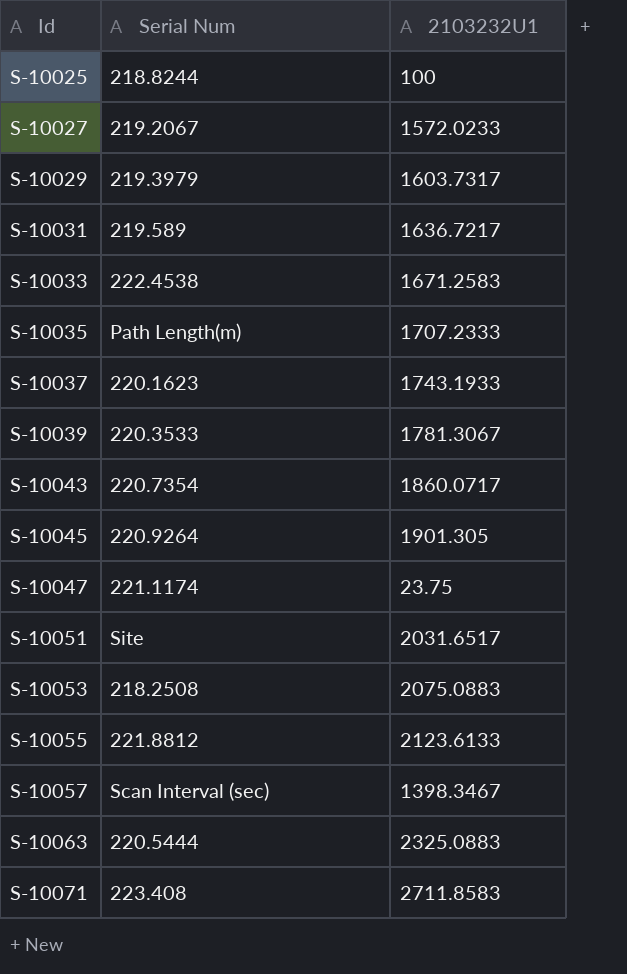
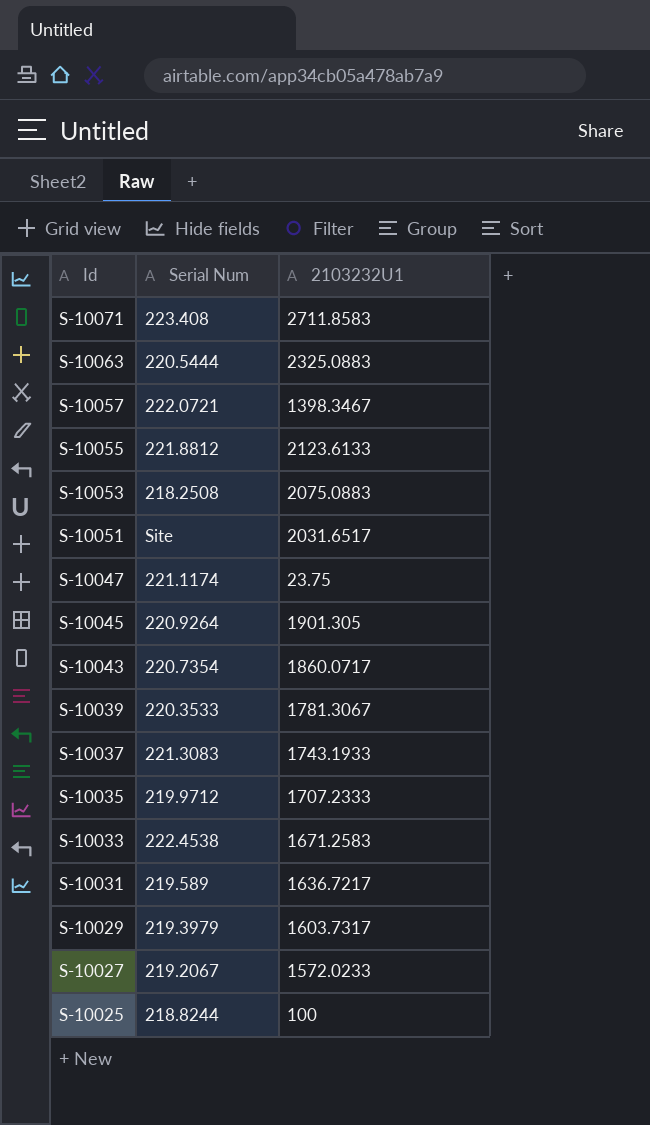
row order: Id ascending -> Id descending
S-10057 | Serial Num: Scan Interval (sec) -> 222.0721
S-10037 | Serial Num: 220.1623 -> 221.3083
S-10035 | Serial Num: Path Length(m) -> 219.9712

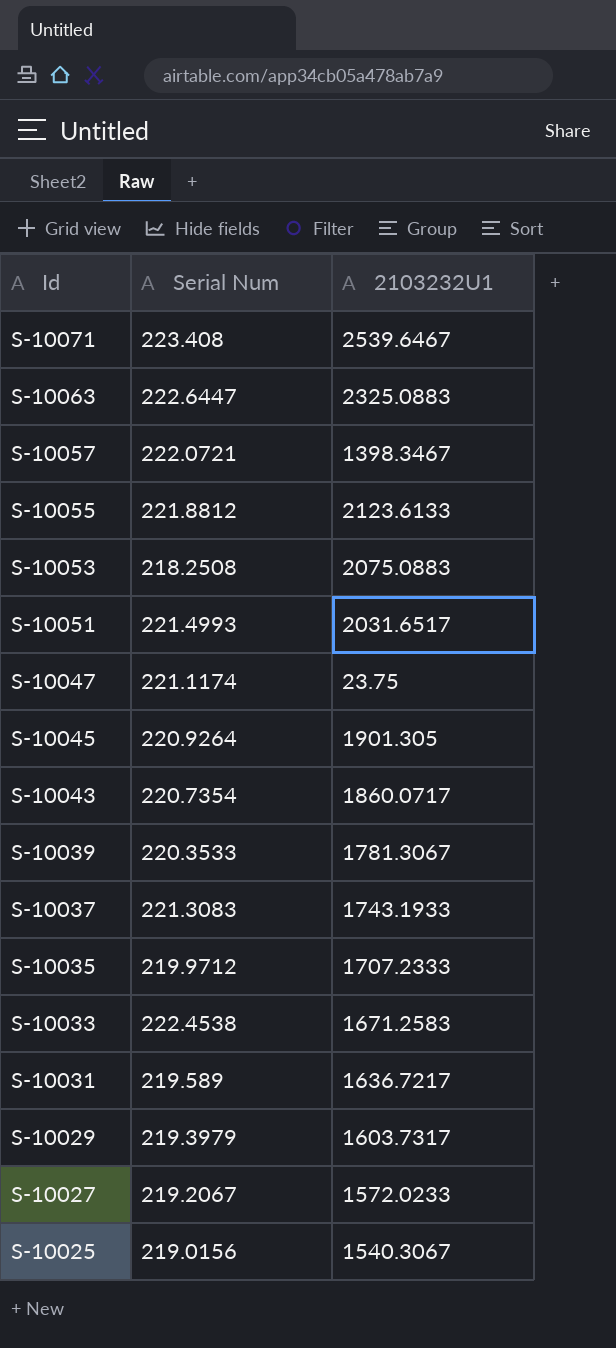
S-10071 | 2103232U1: 2711.8583 -> 2539.6467
S-10063 | Serial Num: 220.5444 -> 222.6447
S-10051 | Serial Num: Site -> 221.4993
S-10025 | Serial Num: 218.8244 -> 219.0156
S-10025 | 2103232U1: 100 -> 1540.3067

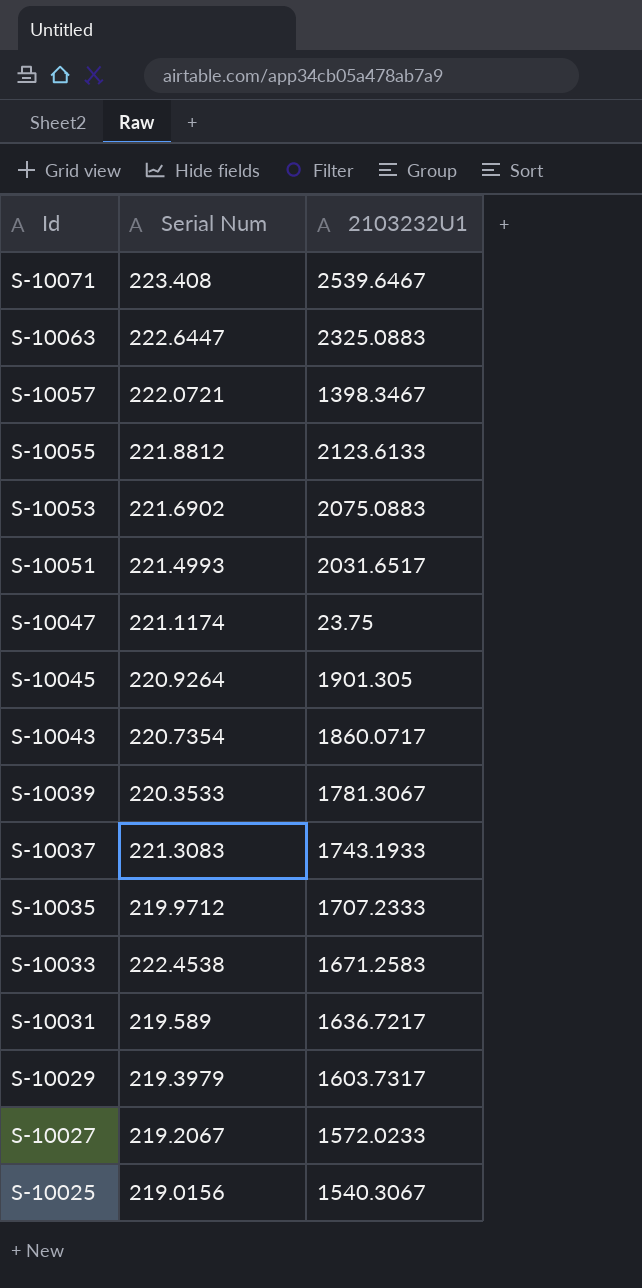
S-10053 | Serial Num: 218.2508 -> 221.6902

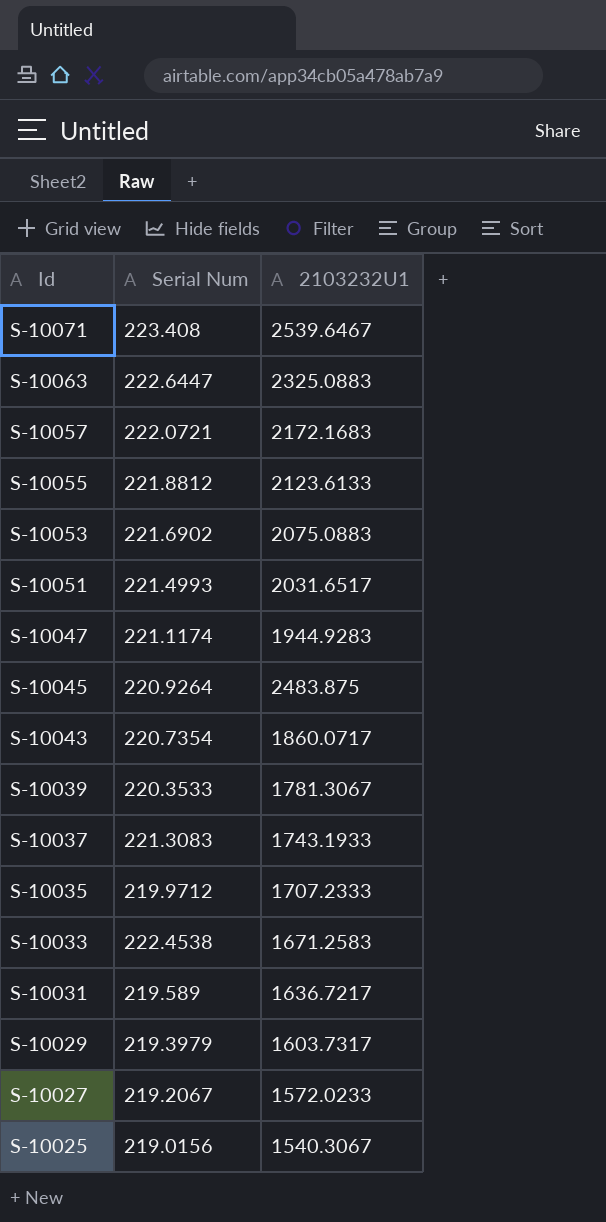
S-10057 | 2103232U1: 1398.3467 -> 2172.1683
S-10047 | 2103232U1: 23.75 -> 1944.9283
S-10045 | 2103232U1: 1901.305 -> 2483.875

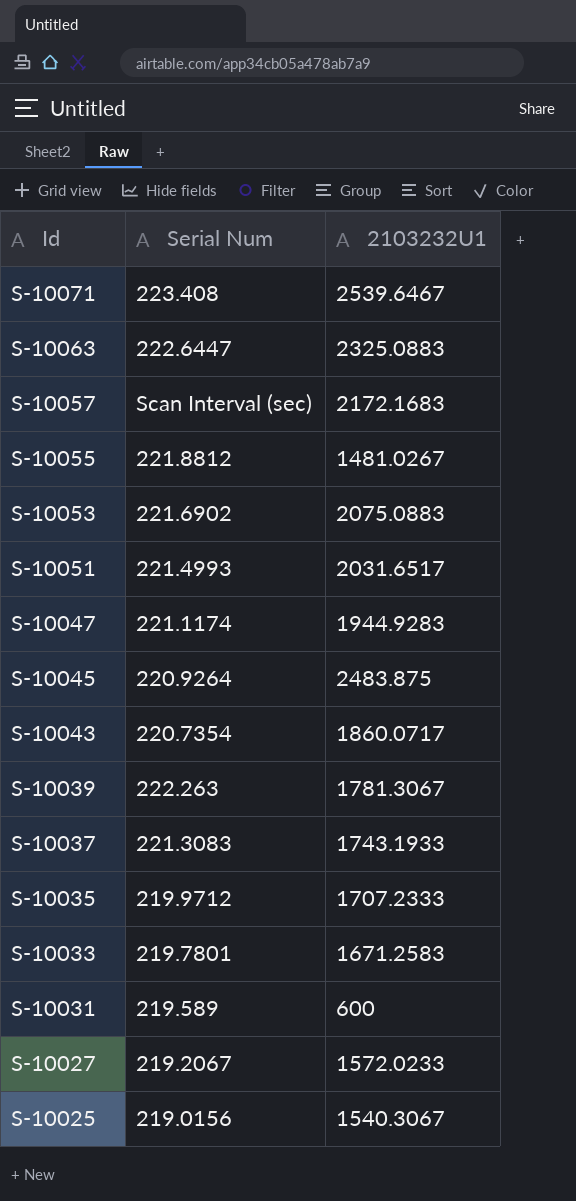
row S-10029: 219.3979 | 1603.7317 -> none
S-10057 | Serial Num: 222.0721 -> Scan Interval (sec)
S-10055 | 2103232U1: 2123.6133 -> 1481.0267
S-10039 | Serial Num: 220.3533 -> 222.263
S-10033 | Serial Num: 222.4538 -> 219.7801
S-10031 | 2103232U1: 1636.7217 -> 600

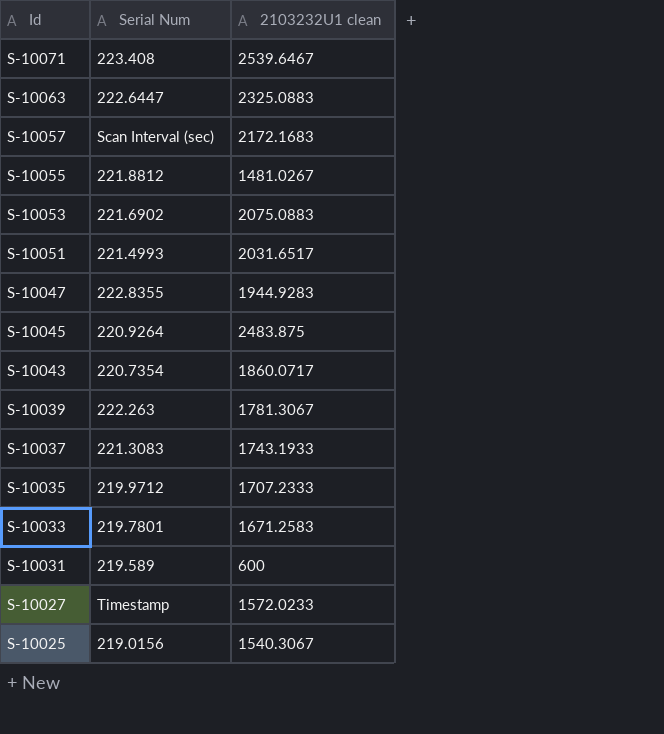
column name: 2103232U1 -> 2103232U1 clean
S-10047 | Serial Num: 221.1174 -> 222.8355
S-10027 | Serial Num: 219.2067 -> Timestamp

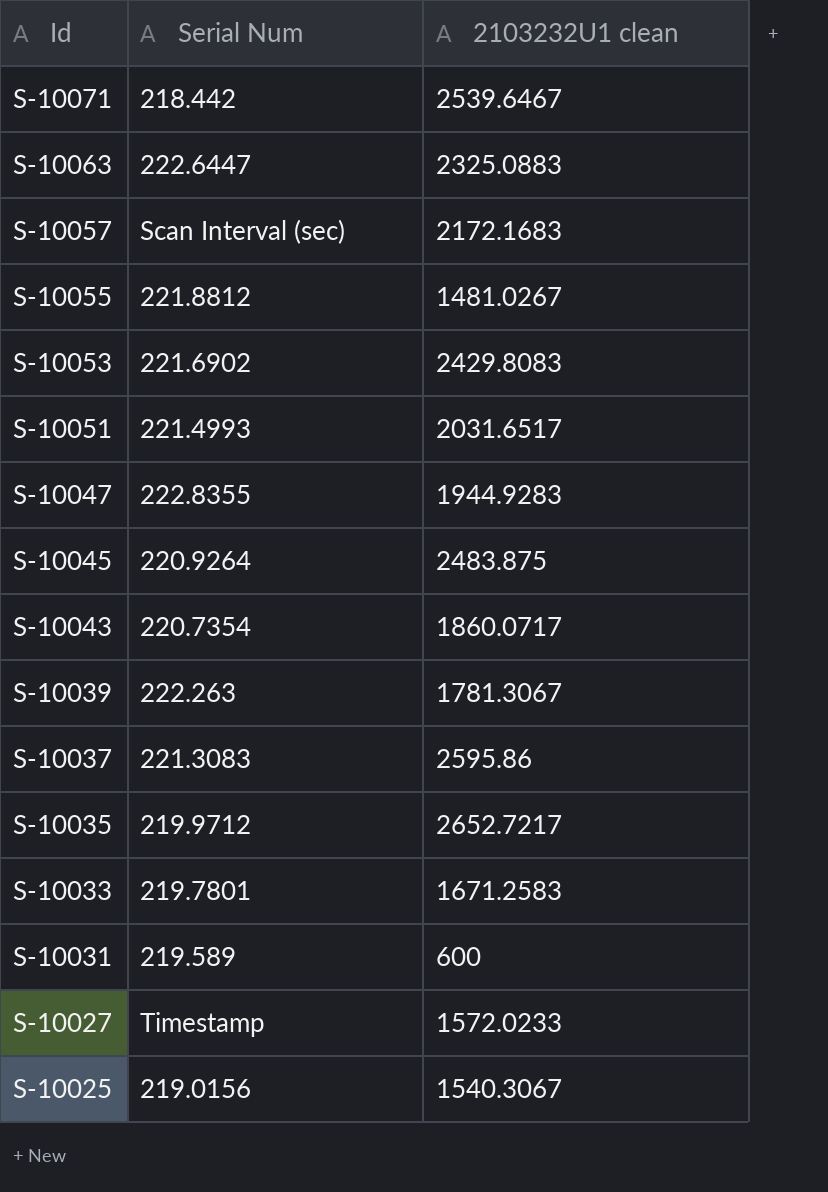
S-10071 | Serial Num: 223.408 -> 218.442
S-10053 | 2103232U1 clean: 2075.0883 -> 2429.8083
S-10037 | 2103232U1 clean: 1743.1933 -> 2595.86
S-10035 | 2103232U1 clean: 1707.2333 -> 2652.7217

